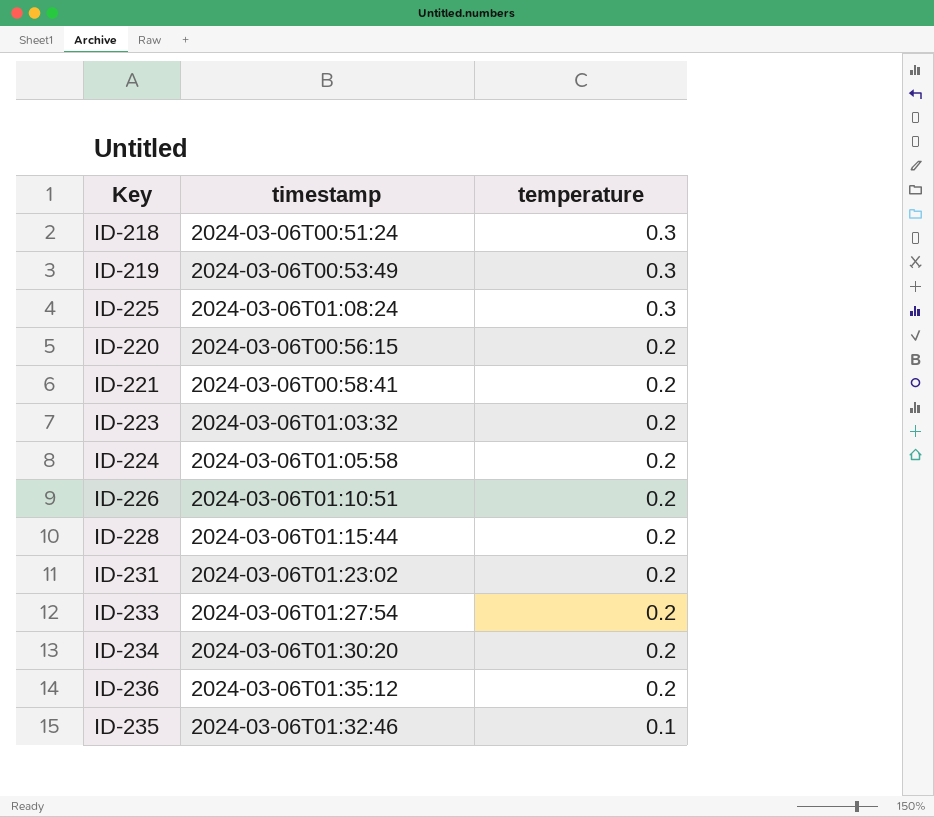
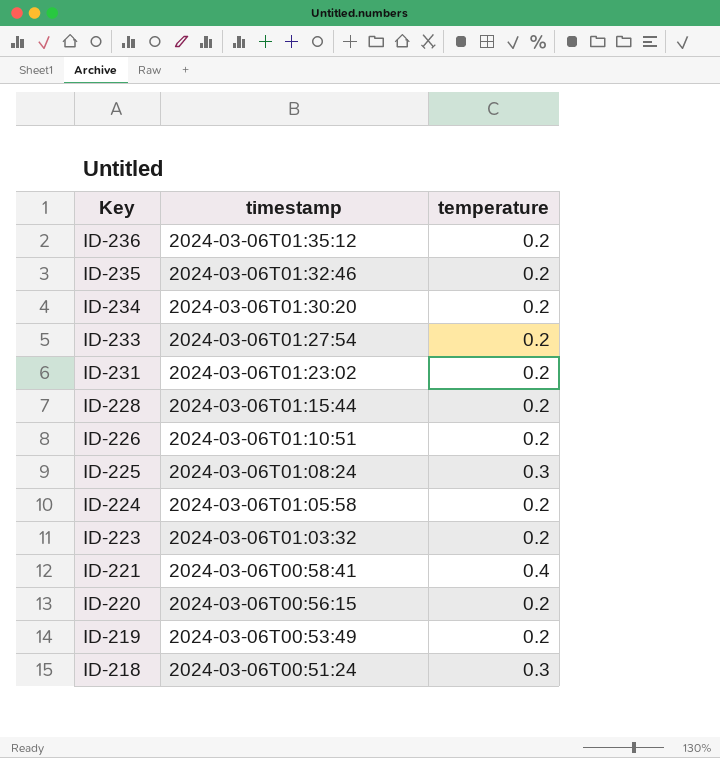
row order: temperature descending -> Key descending
ID-235 | temperature: 0.1 -> 0.2
ID-221 | temperature: 0.2 -> 0.4
ID-219 | temperature: 0.3 -> 0.2

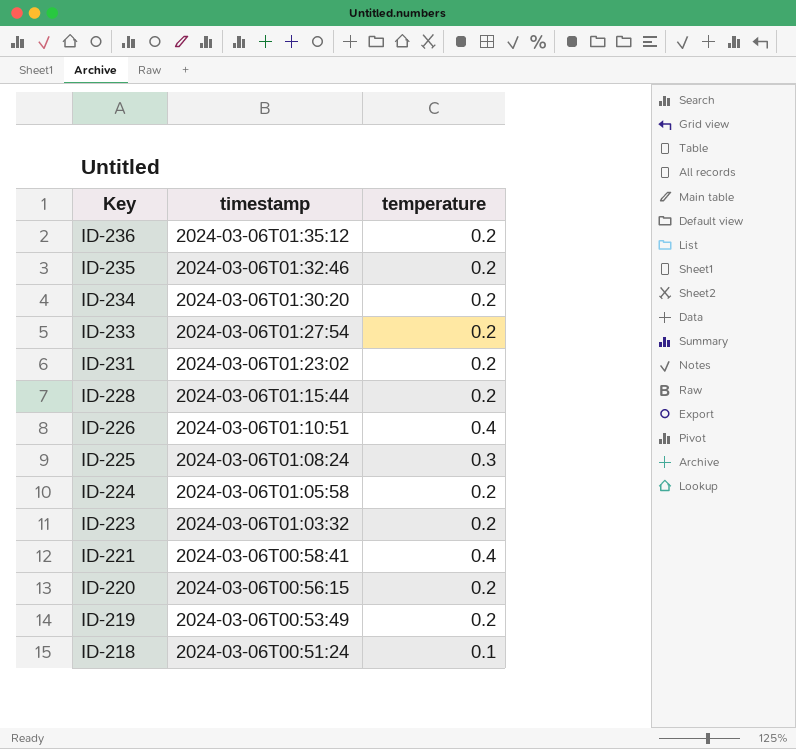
ID-226 | temperature: 0.2 -> 0.4
ID-218 | temperature: 0.3 -> 0.1

